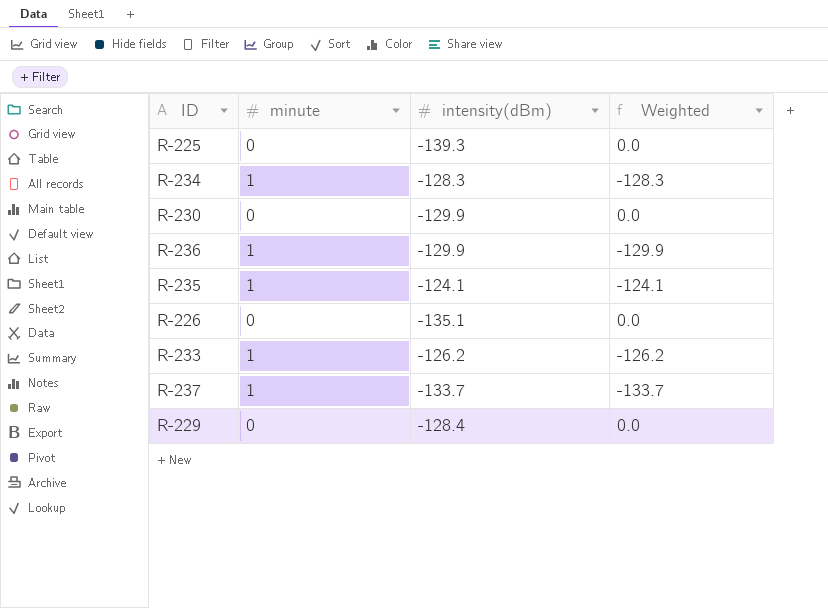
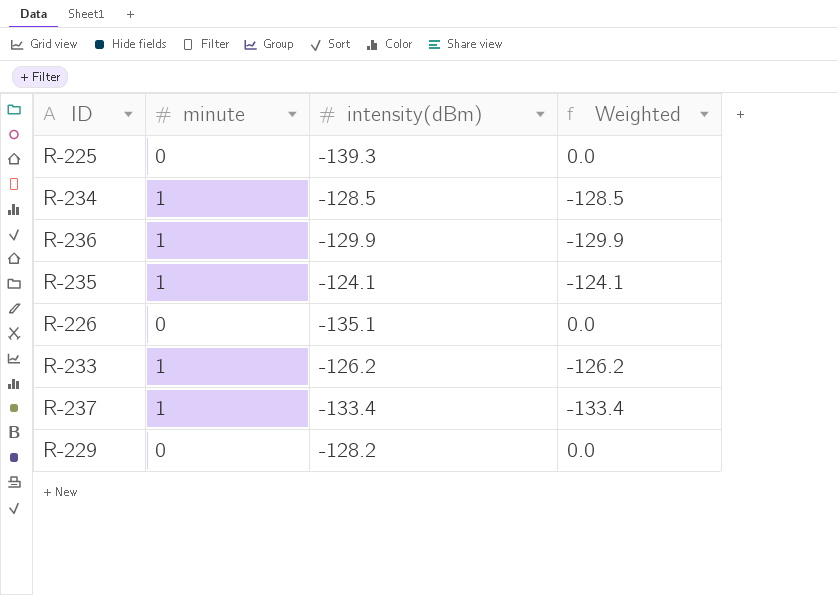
row R-230: 0 | -129.9 | 0.0 -> none
R-234 | intensity(dBm): -128.3 -> -128.5
R-234 | Weighted: -128.3 -> -128.5
R-237 | intensity(dBm): -133.7 -> -133.4
R-237 | Weighted: -133.7 -> -133.4
R-229 | intensity(dBm): -128.4 -> -128.2

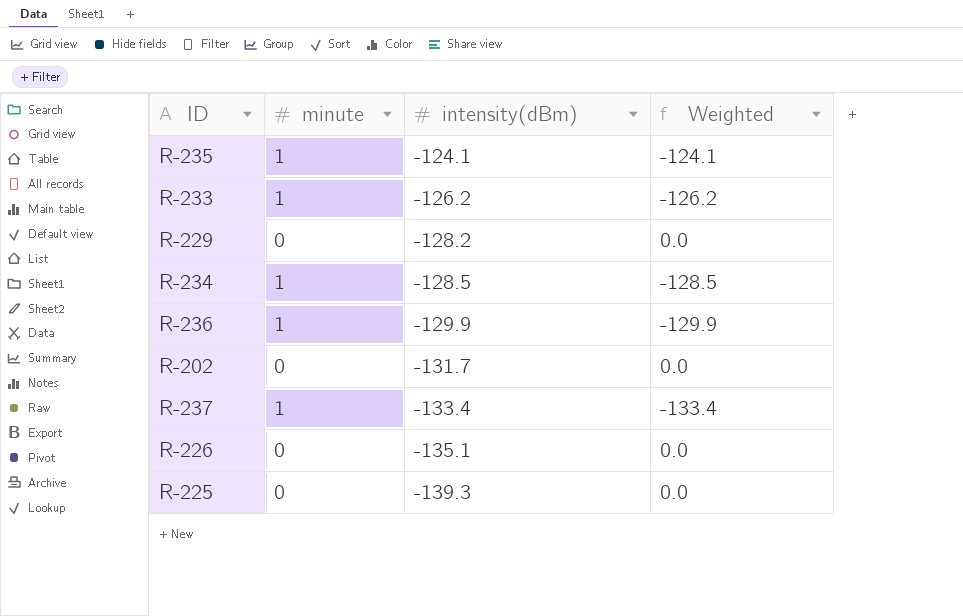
row order: none -> intensity(dBm) descending
row R-202: none -> 0 | -131.7 | 0.0

